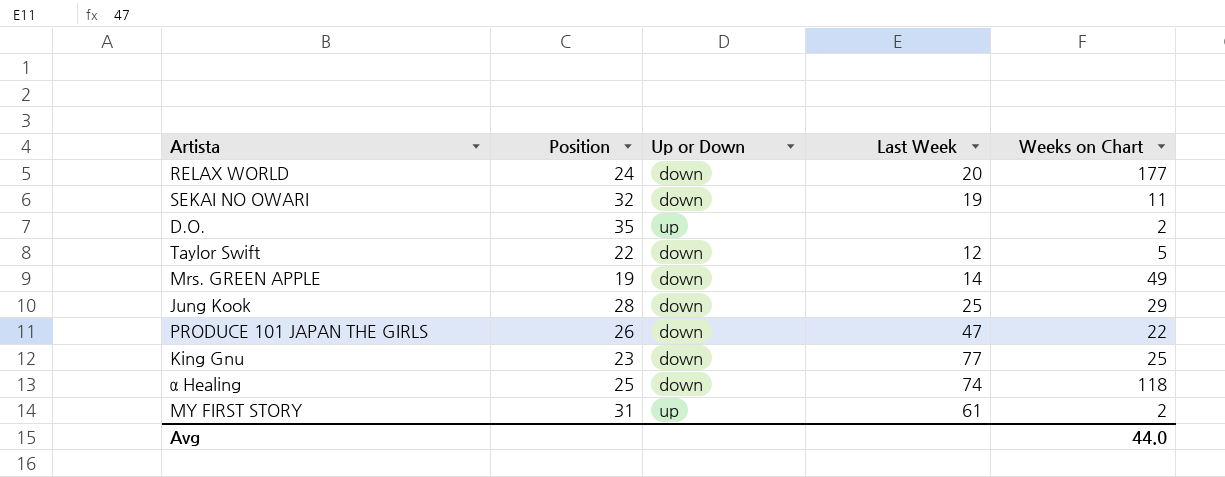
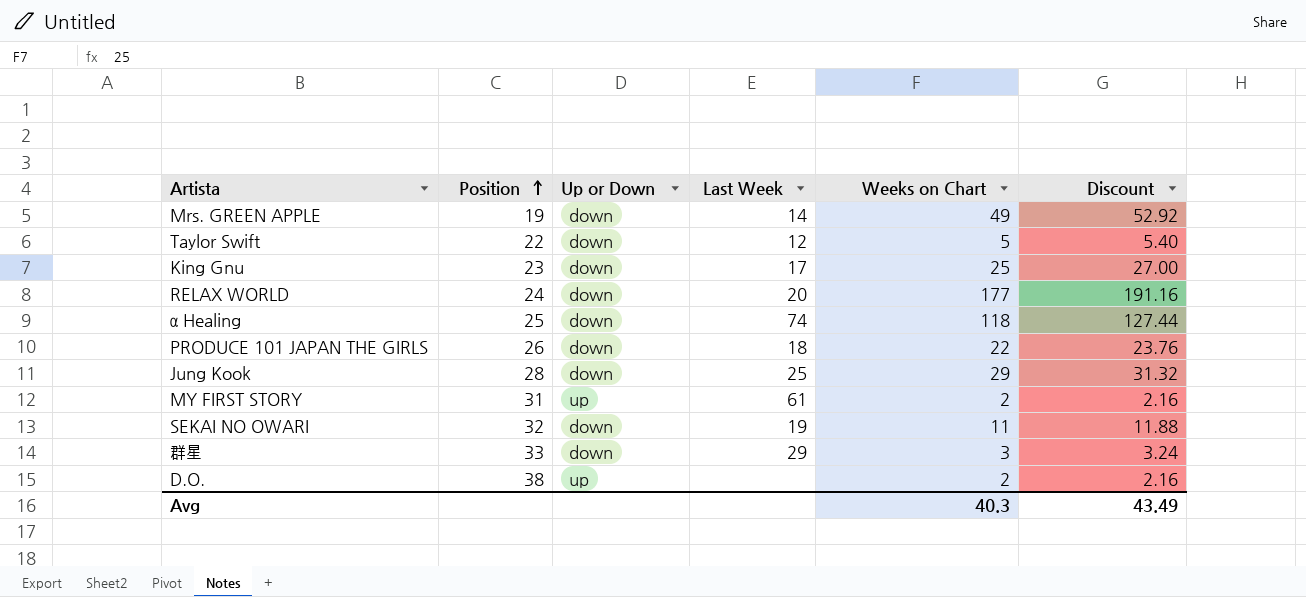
row order: none -> Position ascending
column Discount | formula: none -> [Weeks on Chart] * 1.08
King Gnu | Last Week: 77 -> 17
PRODUCE 101 JAPAN THE GIRLS | Last Week: 47 -> 18
row 群星: none -> 33 | down | 29 | 3 | 3.24
D.O. | Position: 35 -> 38
Avg | Weeks on Chart: 44.0 -> 40.3

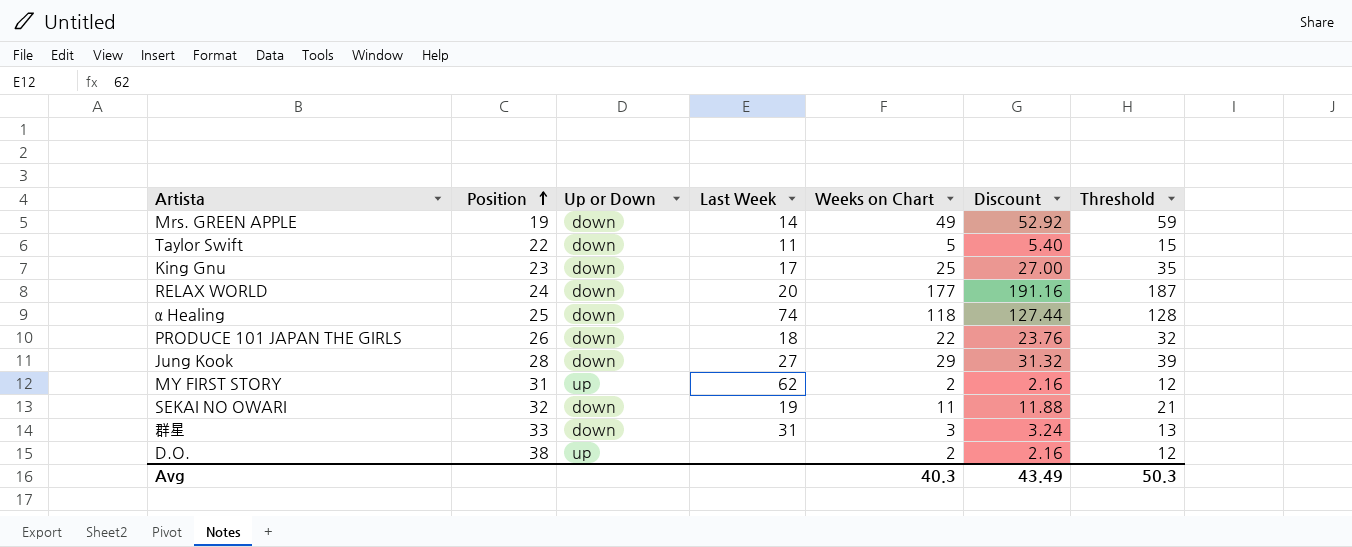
column Threshold | formula: none -> [Weeks on Chart] + 10
Taylor Swift | Last Week: 12 -> 11
Jung Kook | Last Week: 25 -> 27
MY FIRST STORY | Last Week: 61 -> 62
群星 | Last Week: 29 -> 31

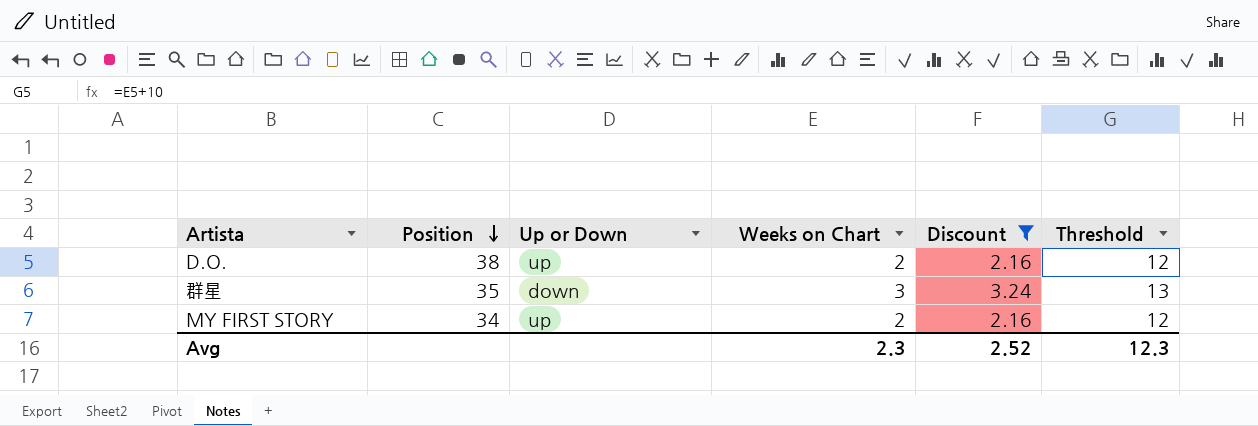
filter: none -> Discount <= 3.24
row order: Position ascending -> Position descending
column Last Week | position: 4 -> none
群星 | Position: 33 -> 35
MY FIRST STORY | Position: 31 -> 34
Avg | Weeks on Chart: 40.3 -> 2.3
Avg | Discount: 43.49 -> 2.52
Avg | Threshold: 50.3 -> 12.3

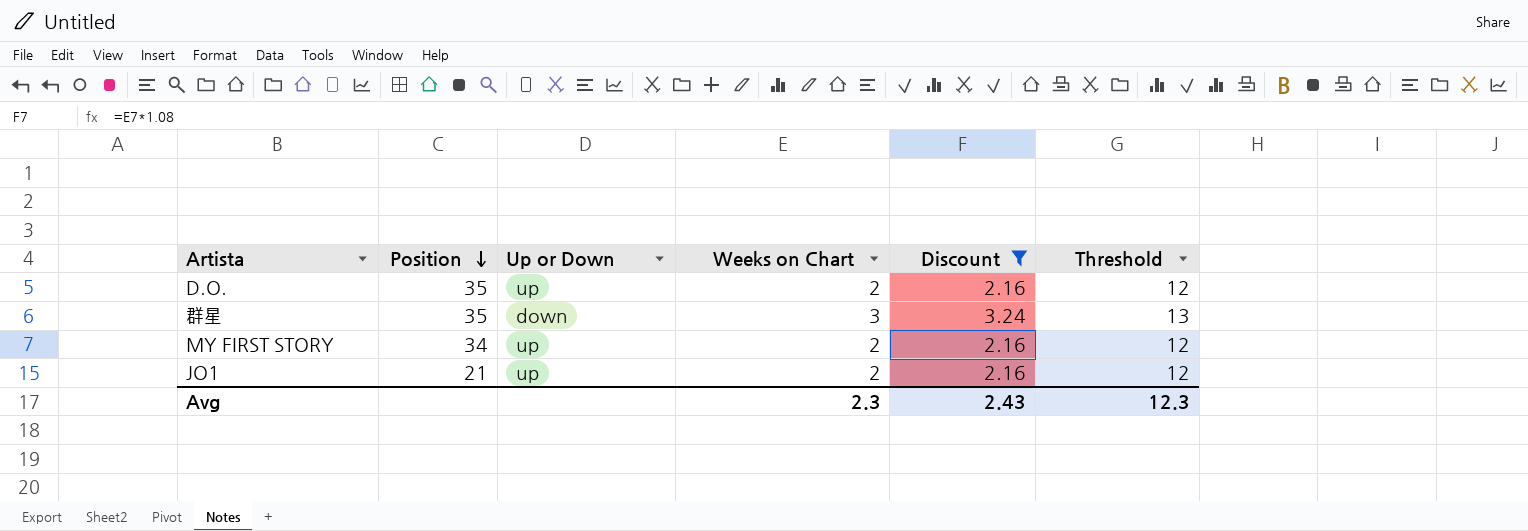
D.O. | Position: 38 -> 35
row JO1: none -> 21 | up | 2 | 2.16 | 12
Avg | Discount: 2.52 -> 2.43

